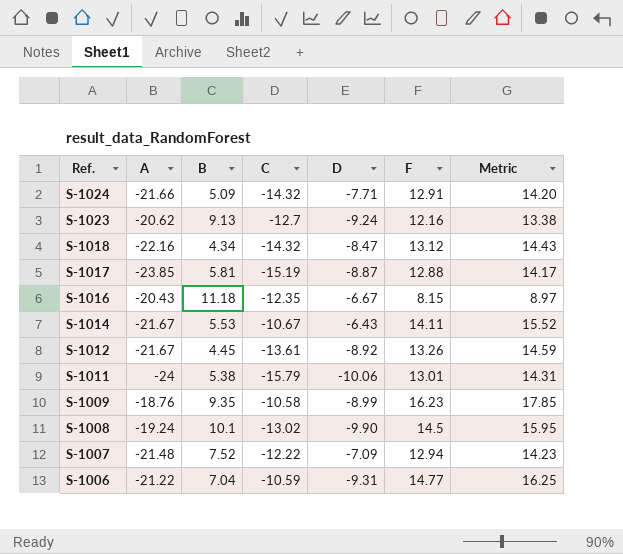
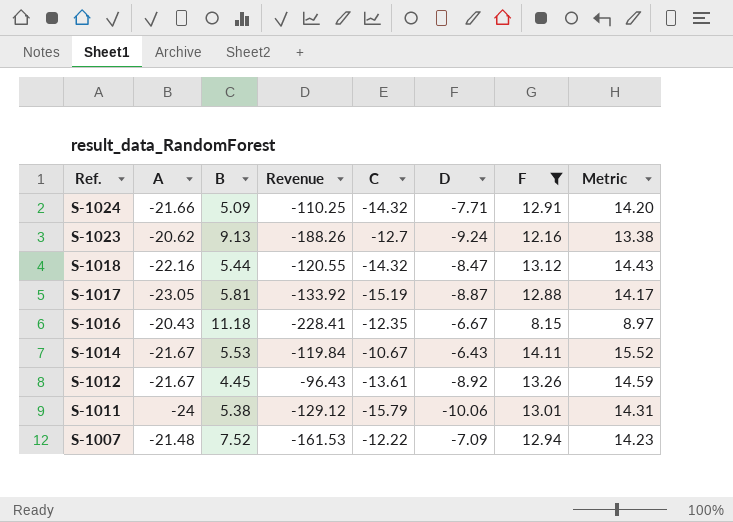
filter: none -> F <= 14.11
column Revenue | formula: none -> [A] * [B]
S-1018 | B: 4.34 -> 5.44
S-1017 | A: -23.85 -> -23.05

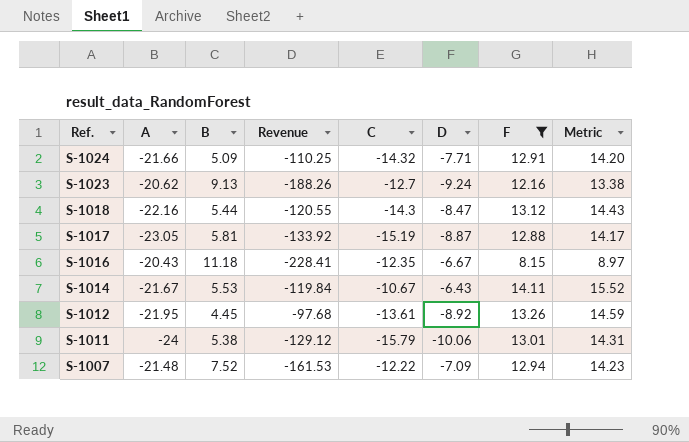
S-1018 | C: -14.32 -> -14.3
S-1012 | A: -21.67 -> -21.95
S-1012 | Revenue: -96.43 -> -97.68

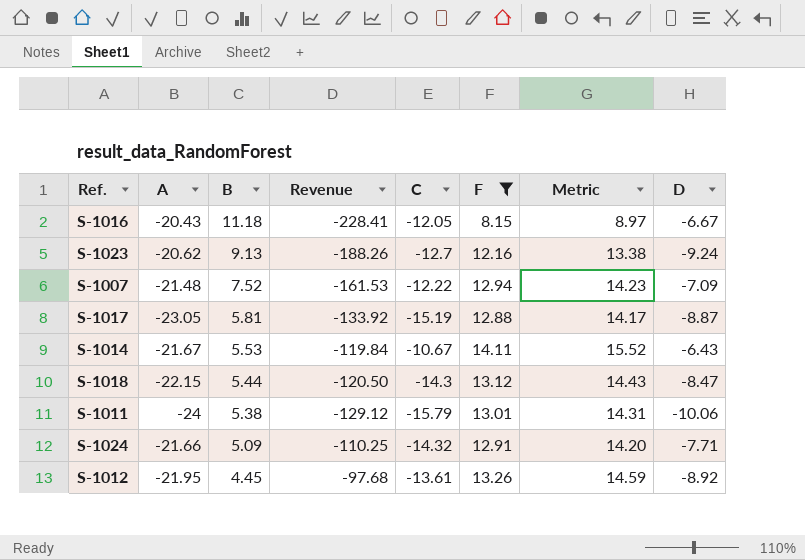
row order: Ref. descending -> B descending
column D | position: 6 -> 8
S-1016 | C: -12.35 -> -12.05
S-1018 | A: -22.16 -> -22.15
S-1018 | Revenue: -120.55 -> -120.50

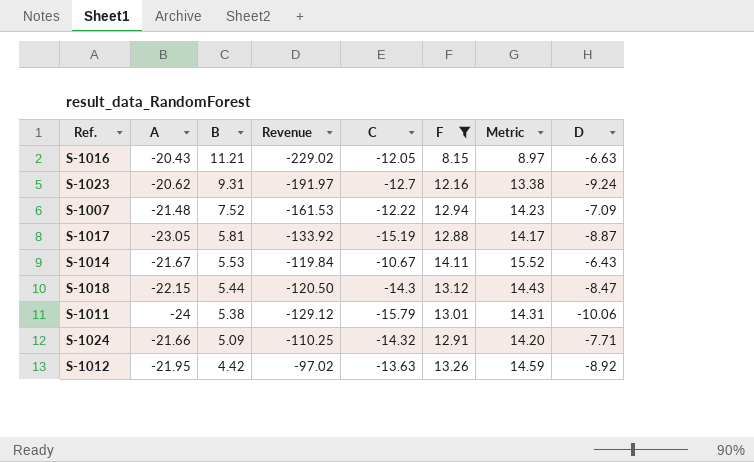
S-1016 | B: 11.18 -> 11.21
S-1016 | Revenue: -228.41 -> -229.02
S-1016 | D: -6.67 -> -6.63
S-1023 | B: 9.13 -> 9.31
S-1023 | Revenue: -188.26 -> -191.97
S-1012 | B: 4.45 -> 4.42
S-1012 | Revenue: -97.68 -> -97.02
S-1012 | C: -13.61 -> -13.63

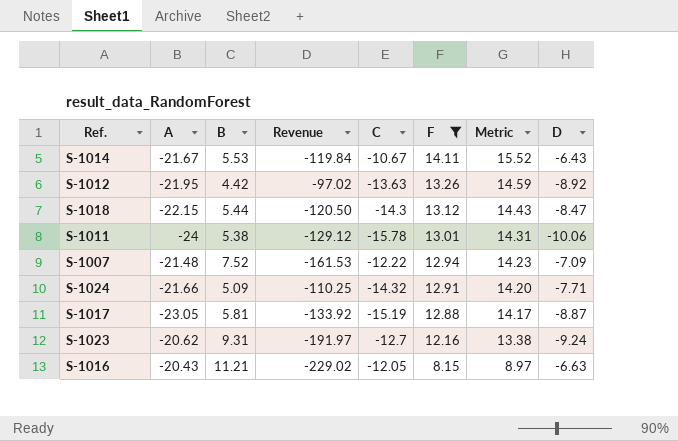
row order: B descending -> F descending
S-1011 | C: -15.79 -> -15.78

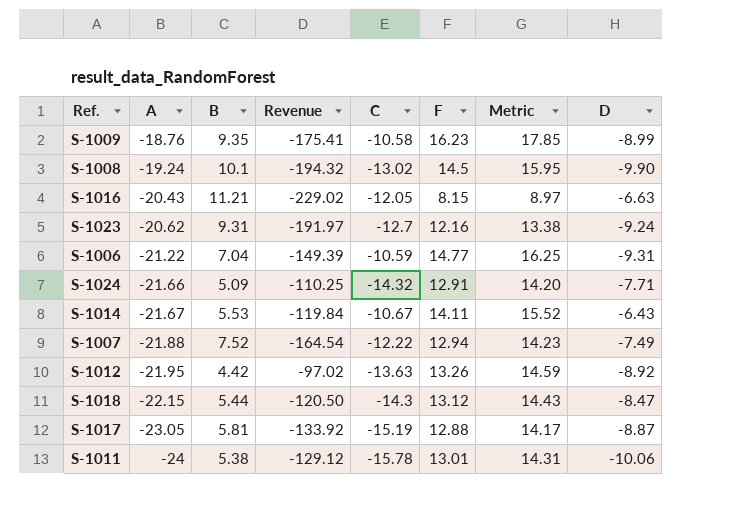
filter: F <= 14.11 -> none
row order: F descending -> A descending
S-1007 | A: -21.48 -> -21.88
S-1007 | Revenue: -161.53 -> -164.54
S-1007 | D: -7.09 -> -7.49

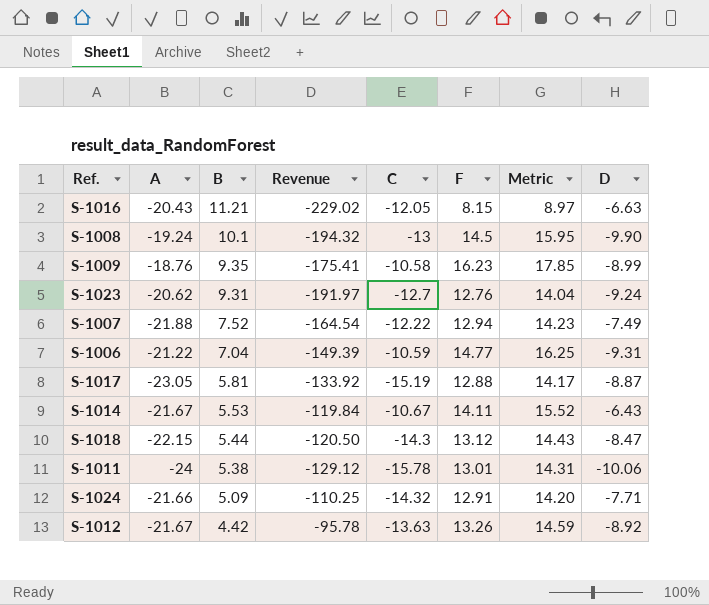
row order: A descending -> B descending
S-1008 | C: -13.02 -> -13
S-1023 | F: 12.16 -> 12.76
S-1023 | Metric: 13.38 -> 14.04
S-1012 | A: -21.95 -> -21.67
S-1012 | Revenue: -97.02 -> -95.78

